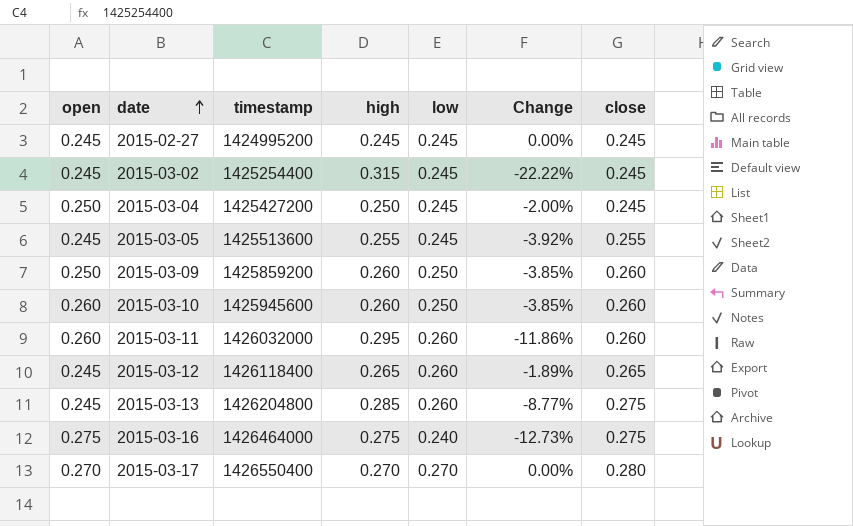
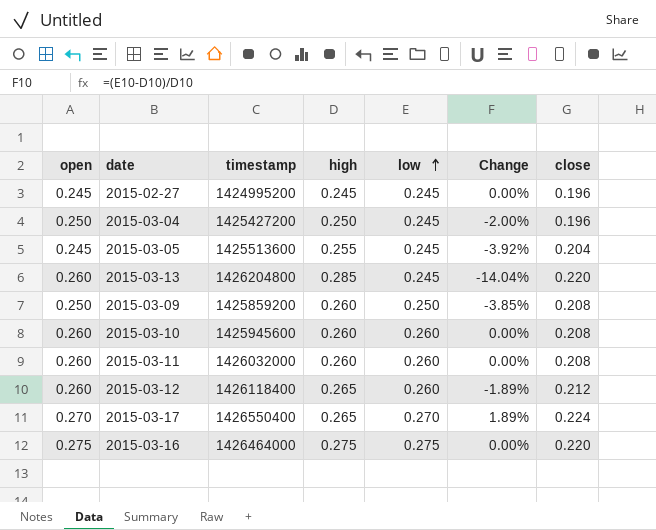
row order: date ascending -> low ascending
row 2015-03-02: 0.245 | 1425254400 | 0.315 | 0.245 | -22.22% | 0.245 -> none
2015-02-27 | close: 0.245 -> 0.196
2015-03-04 | close: 0.245 -> 0.196
2015-03-05 | close: 0.255 -> 0.204
2015-03-13 | open: 0.245 -> 0.260
2015-03-13 | low: 0.260 -> 0.245
2015-03-13 | Change: -8.77% -> -14.04%
2015-03-13 | close: 0.275 -> 0.220
2015-03-09 | close: 0.260 -> 0.208
2015-03-10 | low: 0.250 -> 0.260
2015-03-10 | Change: -3.85% -> 0.00%
2015-03-10 | close: 0.260 -> 0.208
2015-03-11 | high: 0.295 -> 0.260
2015-03-11 | Change: -11.86% -> 0.00%
2015-03-11 | close: 0.260 -> 0.208
2015-03-12 | open: 0.245 -> 0.260
2015-03-12 | close: 0.265 -> 0.212
2015-03-17 | high: 0.270 -> 0.265
2015-03-17 | Change: 0.00% -> 1.89%
2015-03-17 | close: 0.280 -> 0.224
2015-03-16 | low: 0.240 -> 0.275
2015-03-16 | Change: -12.73% -> 0.00%
2015-03-16 | close: 0.275 -> 0.220

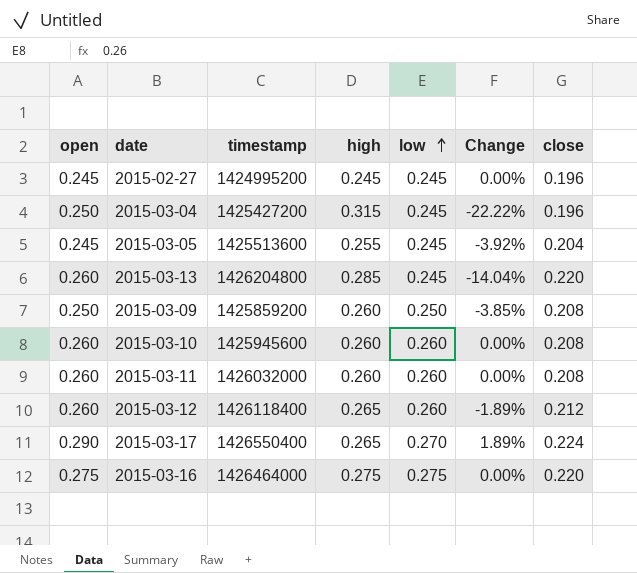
2015-03-04 | high: 0.250 -> 0.315
2015-03-04 | Change: -2.00% -> -22.22%
2015-03-17 | open: 0.270 -> 0.290

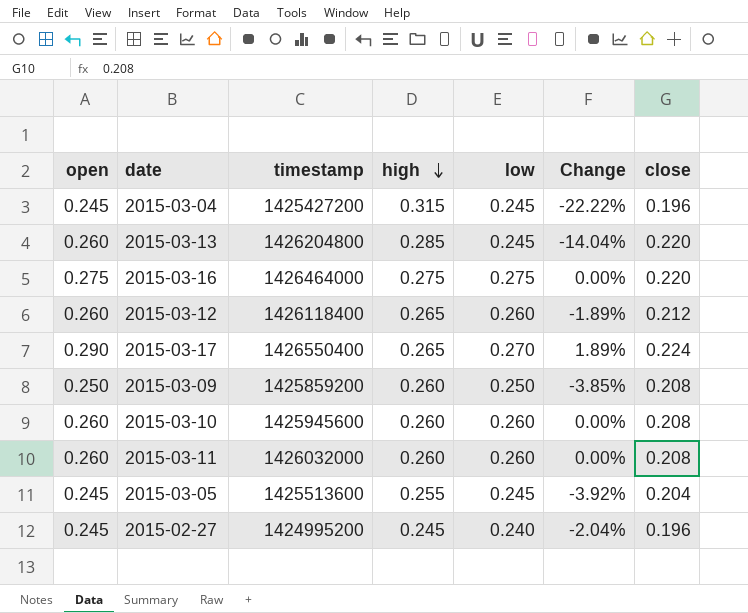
row order: low ascending -> high descending
2015-03-04 | open: 0.250 -> 0.245
2015-02-27 | low: 0.245 -> 0.240
2015-02-27 | Change: 0.00% -> -2.04%

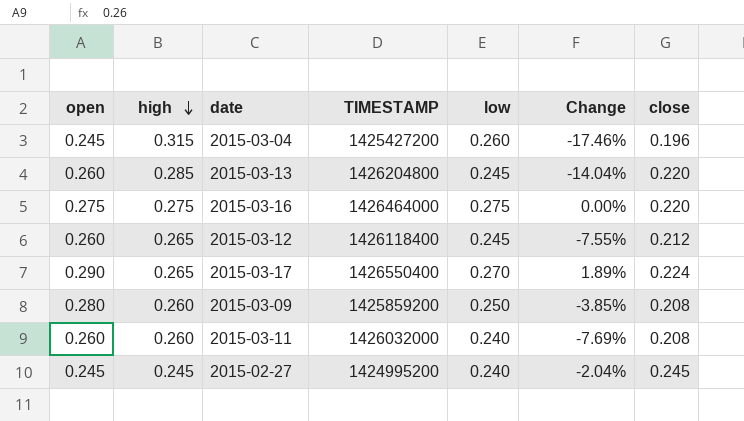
column high | position: 4 -> 2
column name: timestamp -> TIMESTAMP
row 2015-03-10: 0.260 | 1425945600 | 0.260 | 0.260 | 0.00% | 0.208 -> none
row 2015-03-05: 0.245 | 1425513600 | 0.255 | 0.245 | -3.92% | 0.204 -> none
2015-03-04 | low: 0.245 -> 0.260
2015-03-04 | Change: -22.22% -> -17.46%
2015-03-12 | low: 0.260 -> 0.245
2015-03-12 | Change: -1.89% -> -7.55%
2015-03-09 | open: 0.250 -> 0.280
2015-03-11 | low: 0.260 -> 0.240
2015-03-11 | Change: 0.00% -> -7.69%
2015-02-27 | close: 0.196 -> 0.245

